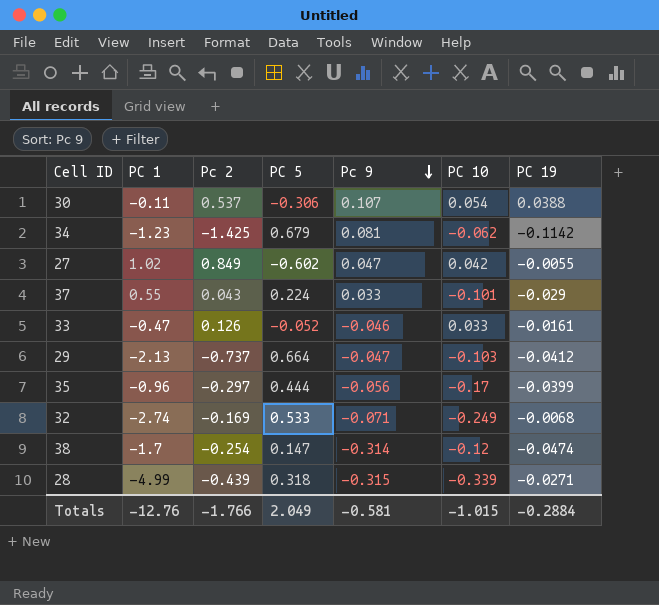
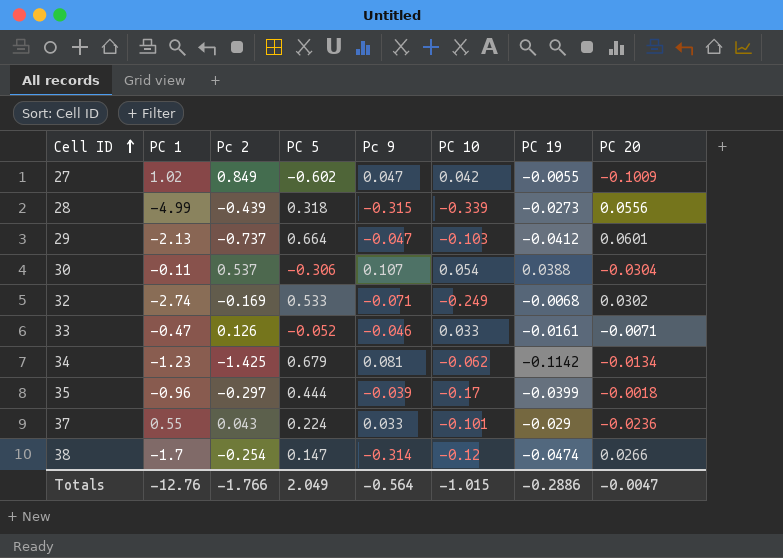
row order: Pc 9 descending -> Cell ID ascending
column PC 20 | position: none -> 8
28 | PC 19: -0.0271 -> -0.0273
35 | Pc 9: -0.056 -> -0.039
Totals | Pc 9: -0.581 -> -0.564
Totals | PC 19: -0.2884 -> -0.2886

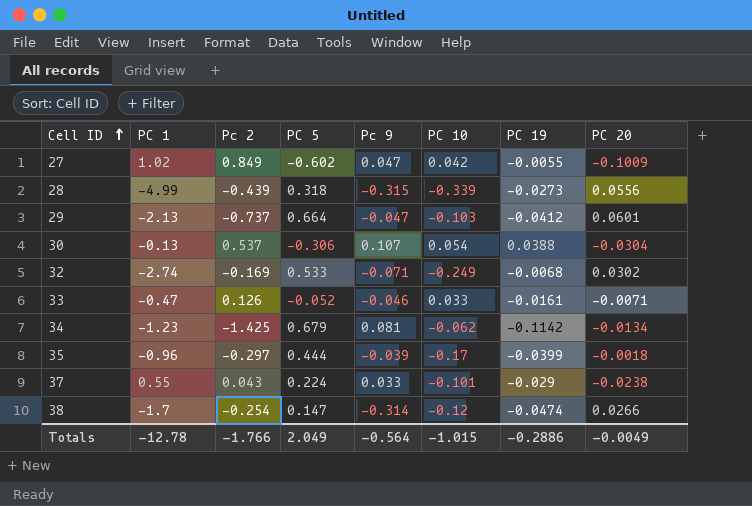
30 | PC 1: -0.11 -> -0.13
37 | PC 20: -0.0236 -> -0.0238
Totals | PC 1: -12.76 -> -12.78
Totals | PC 20: -0.0047 -> -0.0049

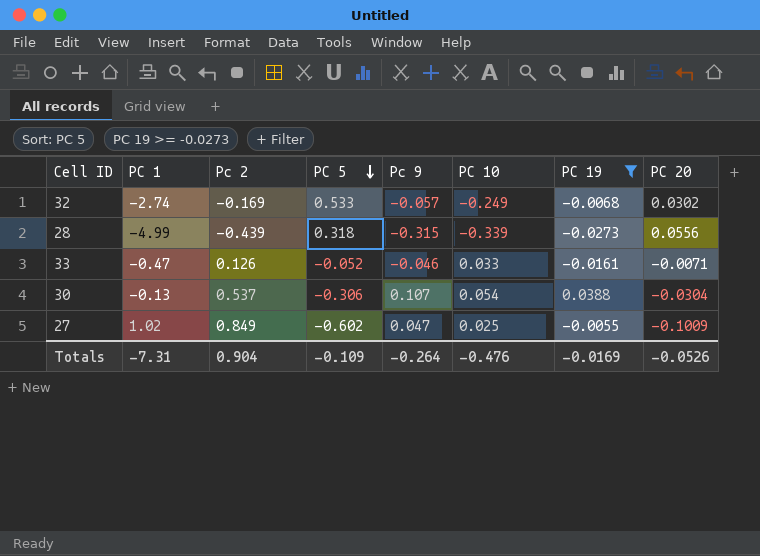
filter: none -> PC 19 >= -0.0273
row order: Cell ID ascending -> PC 5 descending
32 | Pc 9: -0.071 -> -0.057
27 | PC 10: 0.042 -> 0.025
Totals | PC 1: -12.78 -> -7.31
Totals | Pc 2: -1.766 -> 0.904
Totals | PC 5: 2.049 -> -0.109
Totals | Pc 9: -0.564 -> -0.264
Totals | PC 10: -1.015 -> -0.476
Totals | PC 19: -0.2886 -> -0.0169
Totals | PC 20: -0.0049 -> -0.0526

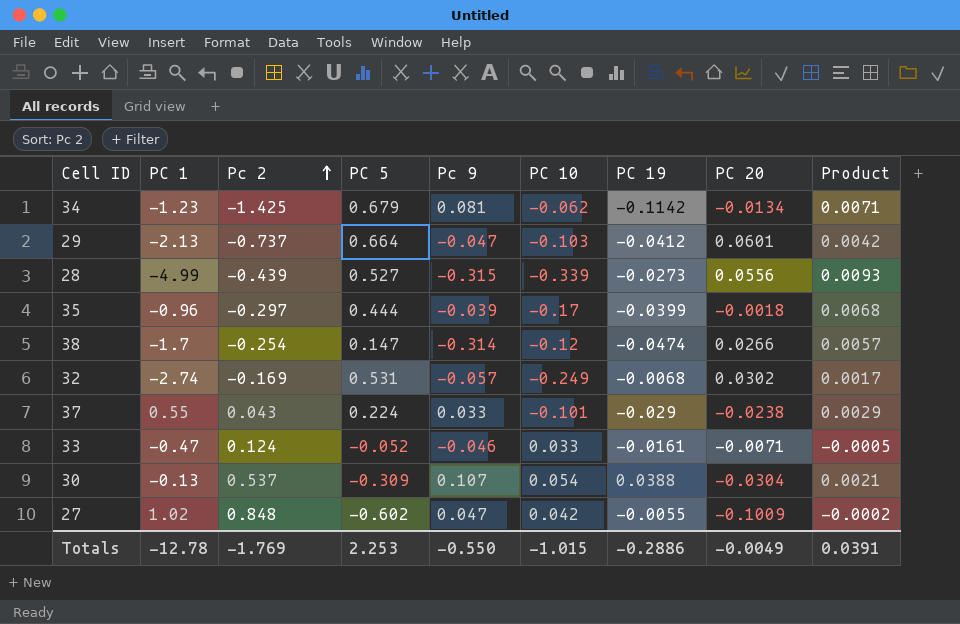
filter: PC 19 >= -0.0273 -> none
row order: PC 5 descending -> Pc 2 ascending
column Product | formula: none -> [PC 10] * [PC 19]
28 | PC 5: 0.318 -> 0.527
32 | PC 5: 0.533 -> 0.531
33 | Pc 2: 0.126 -> 0.124
30 | PC 5: -0.306 -> -0.309
27 | Pc 2: 0.849 -> 0.848
27 | PC 10: 0.025 -> 0.042
Totals | PC 1: -7.31 -> -12.78
Totals | Pc 2: 0.904 -> -1.769
Totals | PC 5: -0.109 -> 2.253
Totals | Pc 9: -0.264 -> -0.550
Totals | PC 10: -0.476 -> -1.015
Totals | PC 19: -0.0169 -> -0.2886
Totals | PC 20: -0.0526 -> -0.0049

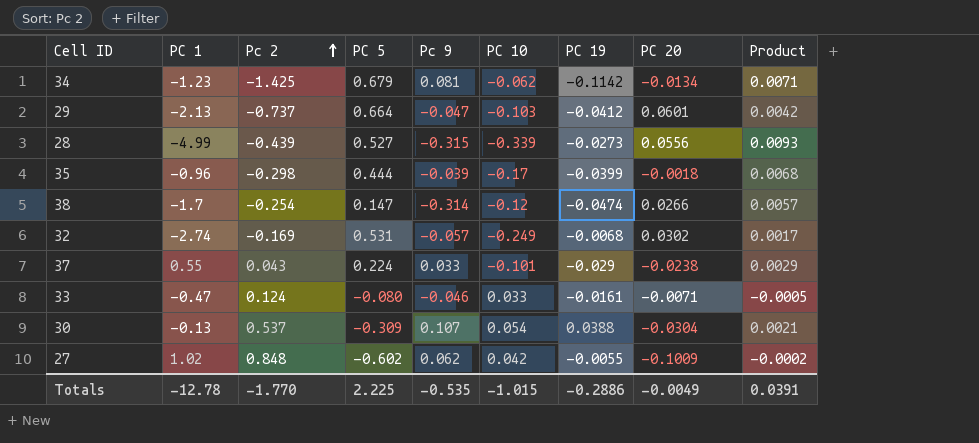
35 | Pc 2: -0.297 -> -0.298
33 | PC 5: -0.052 -> -0.080
27 | Pc 9: 0.047 -> 0.062
Totals | Pc 2: -1.769 -> -1.770
Totals | PC 5: 2.253 -> 2.225
Totals | Pc 9: -0.550 -> -0.535

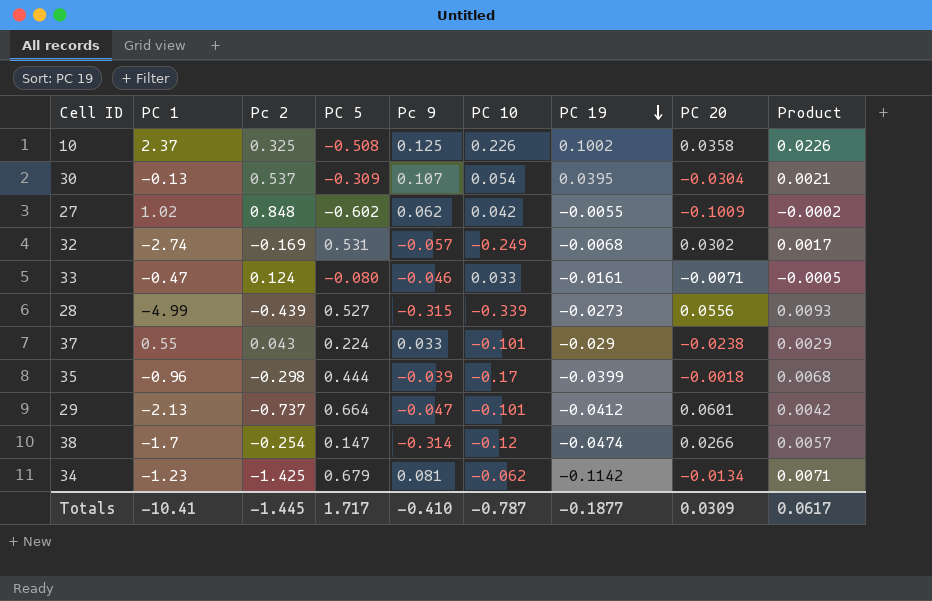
row order: Pc 2 ascending -> PC 19 descending
row 10: none -> 2.37 | 0.325 | -0.508 | 0.125 | 0.226 | 0.1002 | 0.0358 | 0.0226
30 | PC 19: 0.0388 -> 0.0395
29 | PC 10: -0.103 -> -0.101
Totals | PC 1: -12.78 -> -10.41
Totals | Pc 2: -1.770 -> -1.445
Totals | PC 5: 2.225 -> 1.717
Totals | Pc 9: -0.535 -> -0.410
Totals | PC 10: -1.015 -> -0.787
Totals | PC 19: -0.2886 -> -0.1877
Totals | PC 20: -0.0049 -> 0.0309
Totals | Product: 0.0391 -> 0.0617

